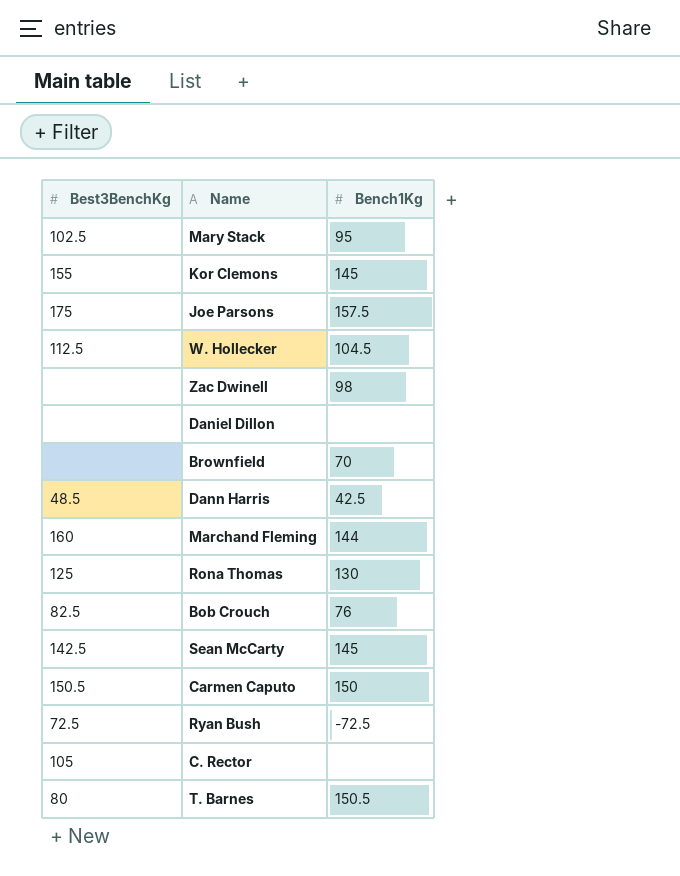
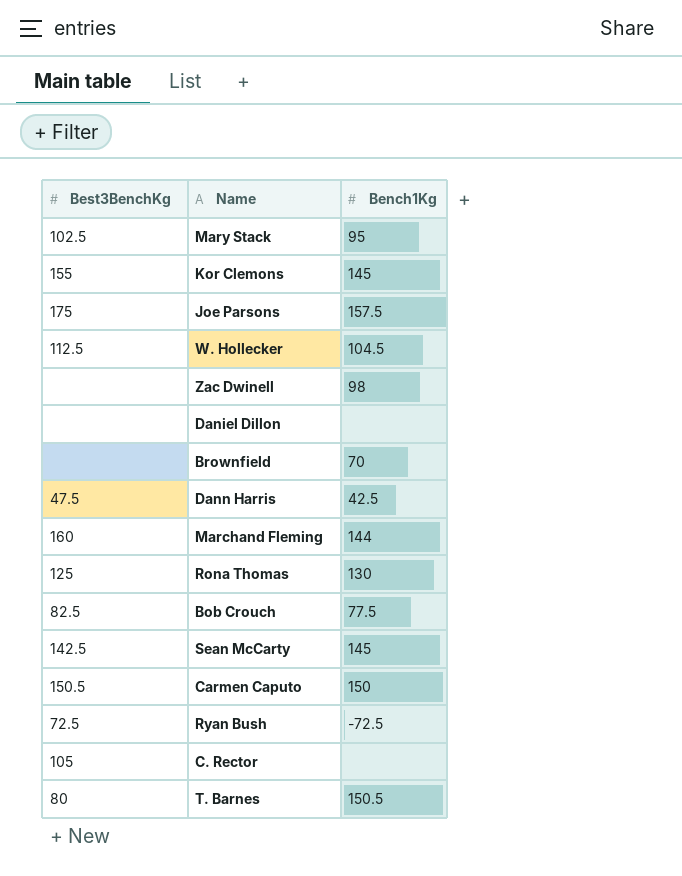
Dann Harris | Best3BenchKg: 48.5 -> 47.5
Bob Crouch | Bench1Kg: 76 -> 77.5

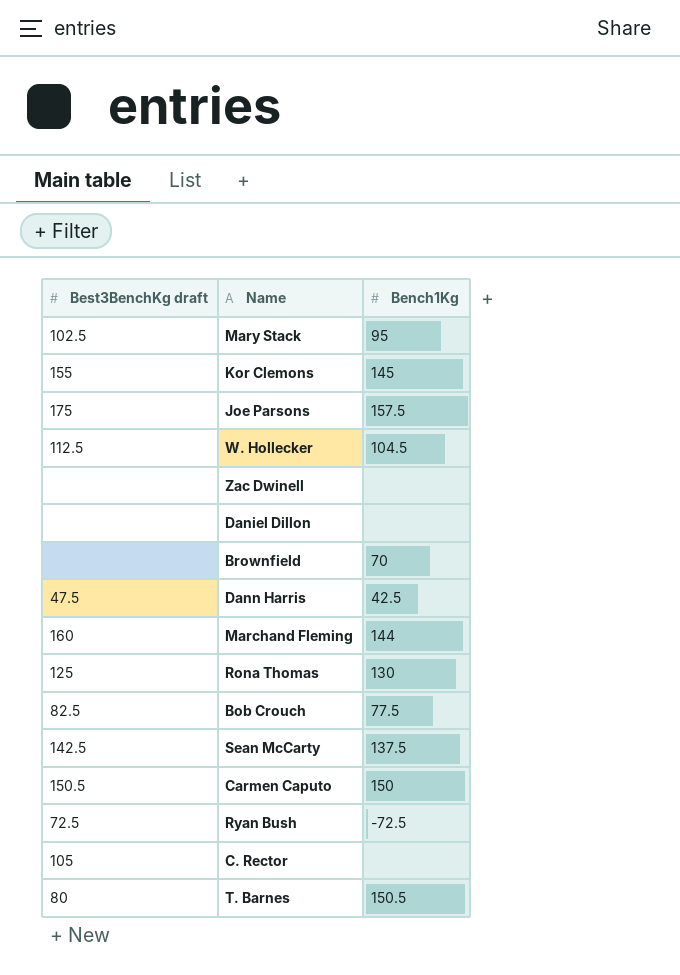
column name: Best3BenchKg -> Best3BenchKg draft
Zac Dwinell | Bench1Kg: 98 -> none
Sean McCarty | Bench1Kg: 145 -> 137.5

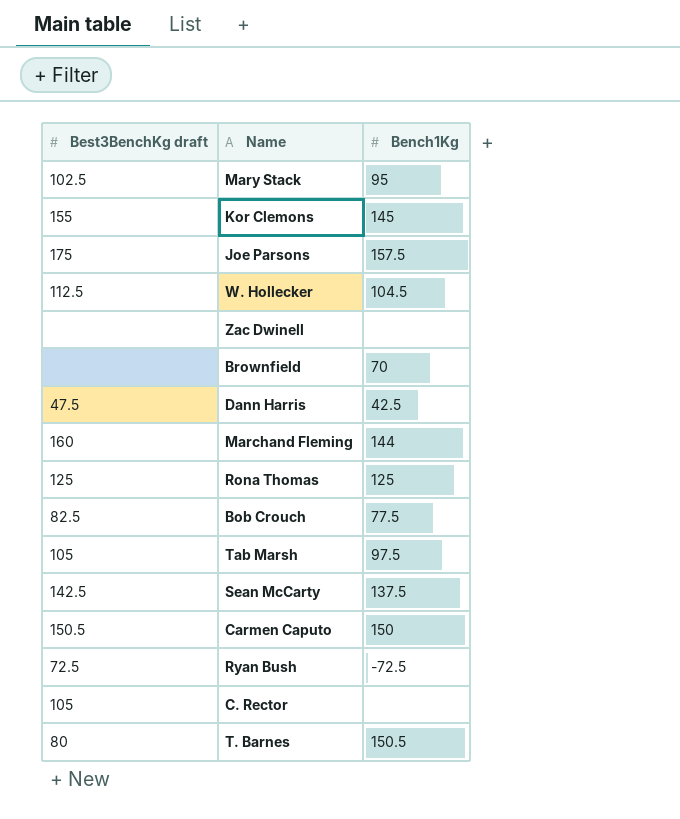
row Daniel Dillon: none | none -> none
Rona Thomas | Bench1Kg: 130 -> 125
row Tab Marsh: none -> 105 | 97.5

